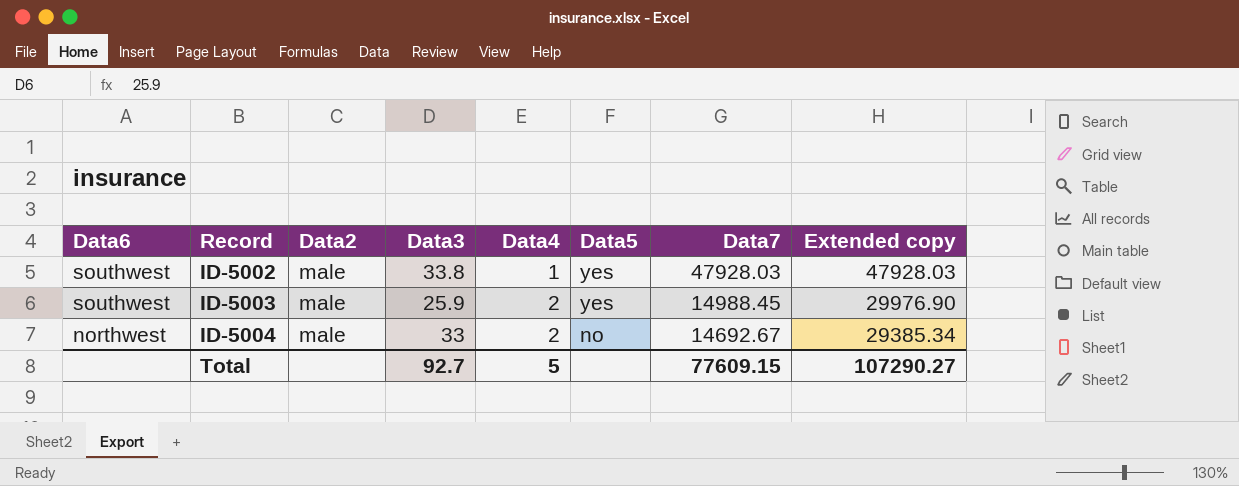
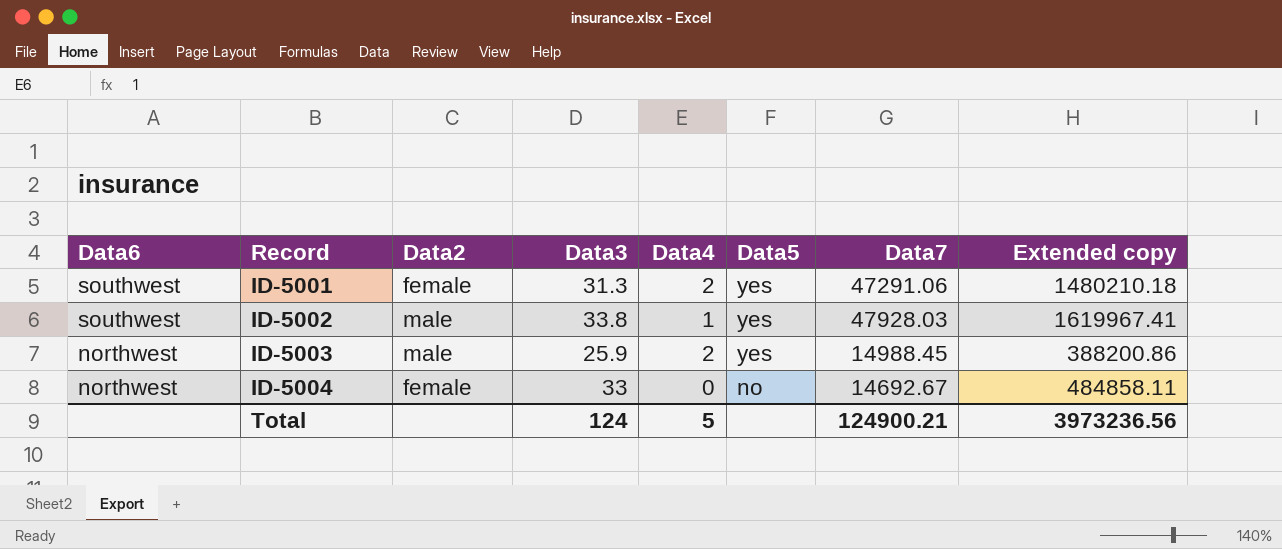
column Extended copy | formula: [Data4] * [Data7] -> [Data3] * [Data7]
row ID-5001: none -> southwest | female | 31.3 | 2 | yes | 47291.06 | 1480210.18
ID-5003 | Data6: southwest -> northwest
ID-5004 | Data2: male -> female
ID-5004 | Data4: 2 -> 0
Total | Data3: 92.7 -> 124
Total | Data7: 77609.15 -> 124900.21
Total | Extended copy: 107290.27 -> 3973236.56

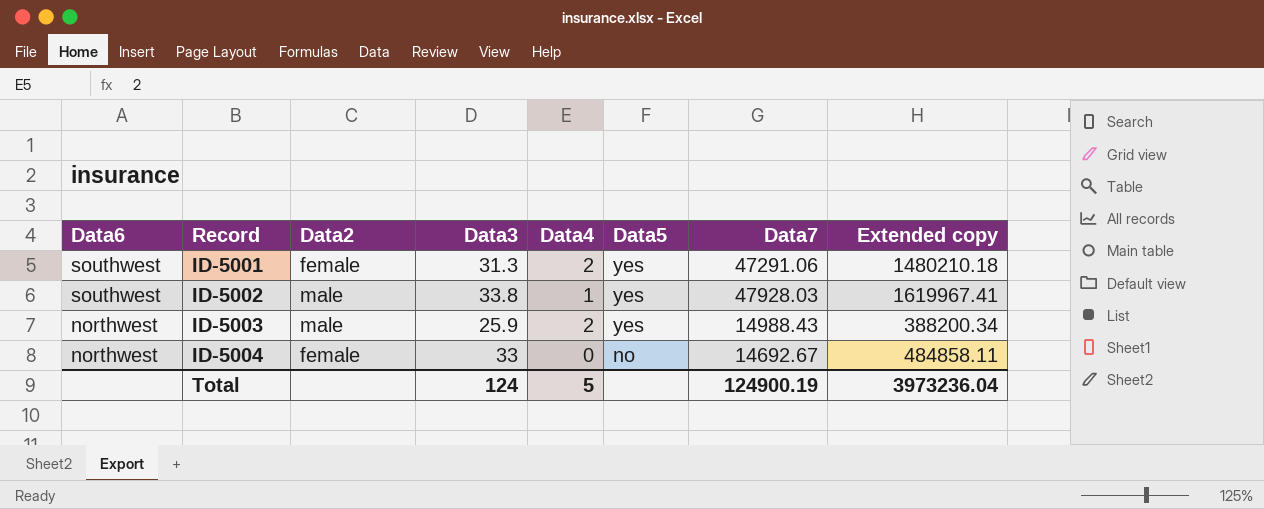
ID-5003 | Data7: 14988.45 -> 14988.43
ID-5003 | Extended copy: 388200.86 -> 388200.34
Total | Data7: 124900.21 -> 124900.19
Total | Extended copy: 3973236.56 -> 3973236.04

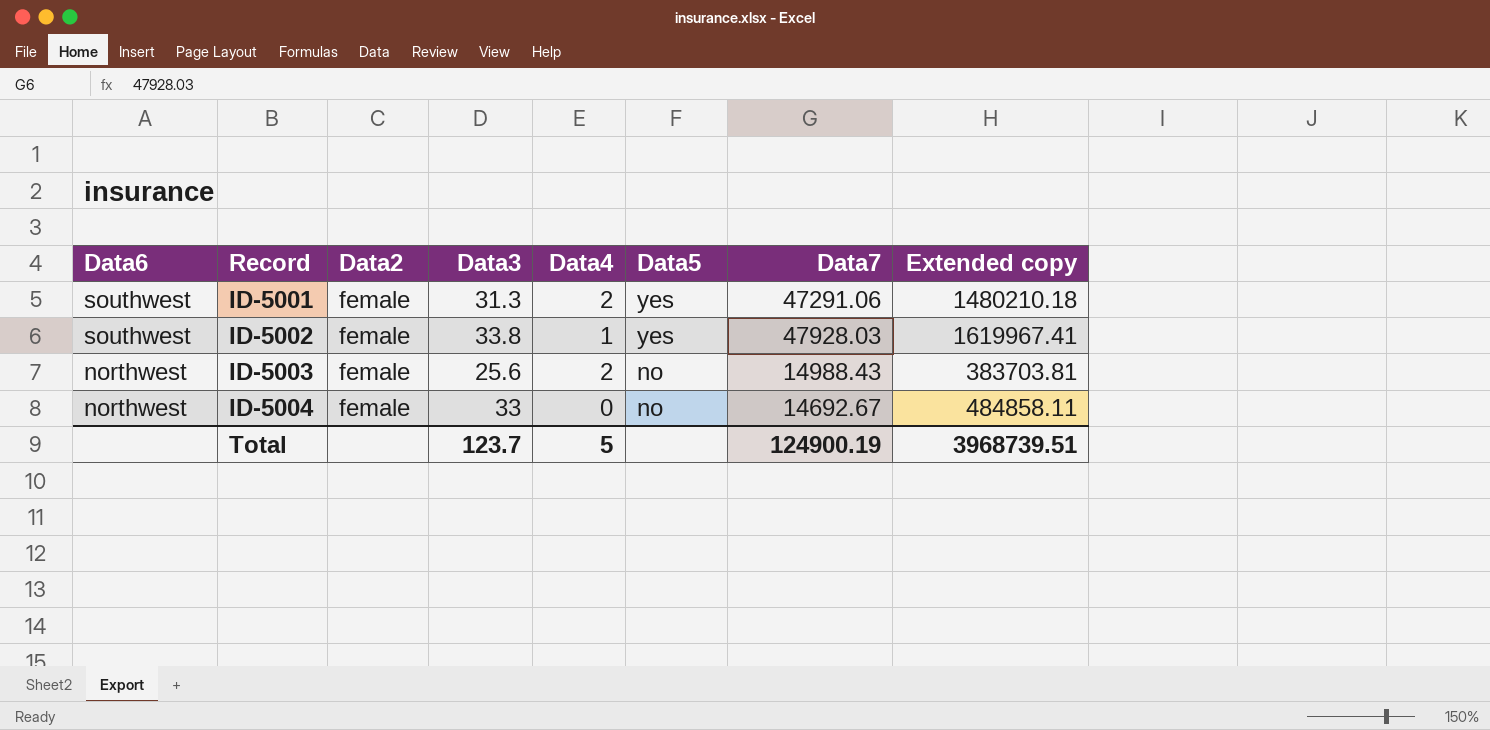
ID-5002 | Data2: male -> female
ID-5003 | Data2: male -> female
ID-5003 | Data3: 25.9 -> 25.6
ID-5003 | Data5: yes -> no
ID-5003 | Extended copy: 388200.34 -> 383703.81
Total | Data3: 124 -> 123.7
Total | Extended copy: 3973236.04 -> 3968739.51

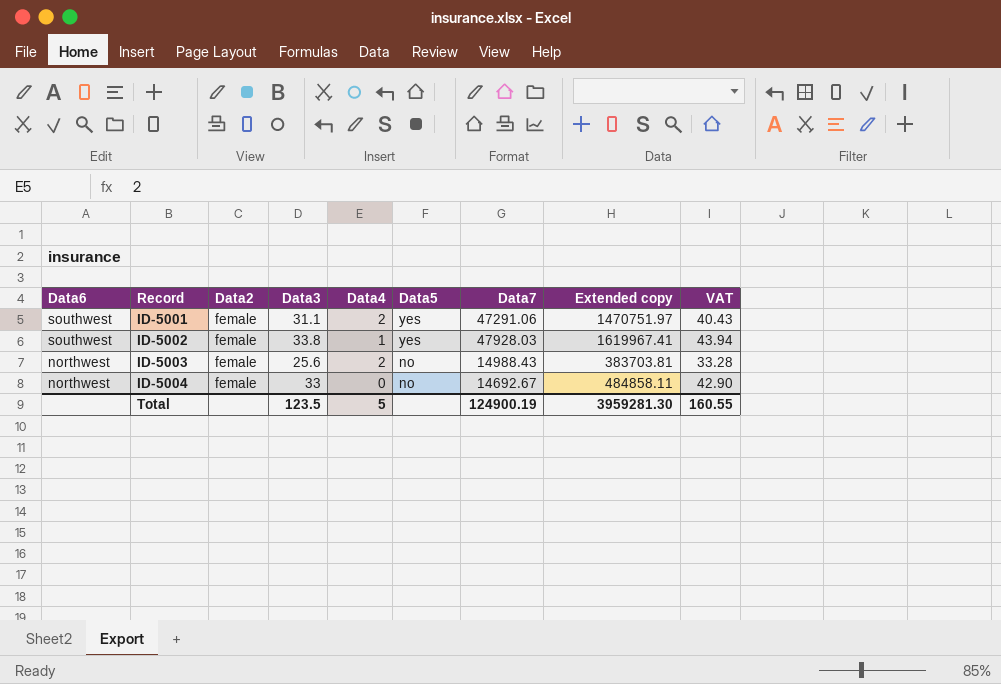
column VAT | formula: none -> [Data3] * 1.3
ID-5001 | Data3: 31.3 -> 31.1
ID-5001 | Extended copy: 1480210.18 -> 1470751.97
Total | Data3: 123.7 -> 123.5
Total | Extended copy: 3968739.51 -> 3959281.30

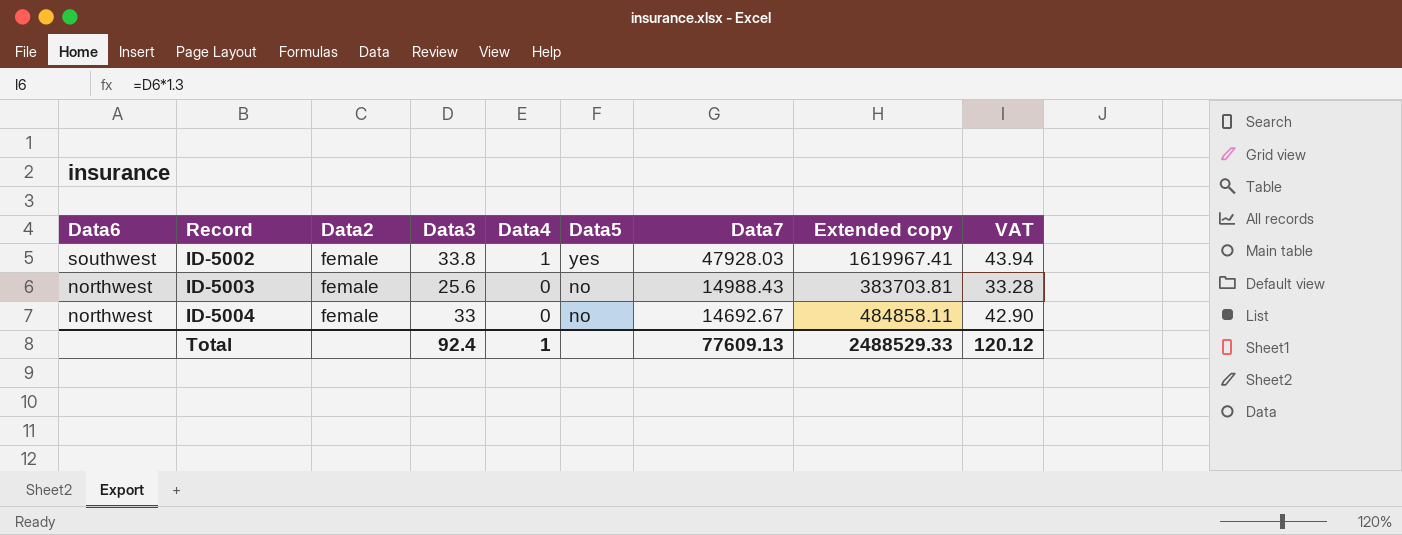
row ID-5001: southwest | female | 31.1 | 2 | yes | 47291.06 | 1470751.97 | 40.43 -> none
ID-5003 | Data4: 2 -> 0
Total | Data3: 123.5 -> 92.4
Total | Data4: 5 -> 1
Total | Data7: 124900.19 -> 77609.13
Total | Extended copy: 3959281.30 -> 2488529.33
Total | VAT: 160.55 -> 120.12

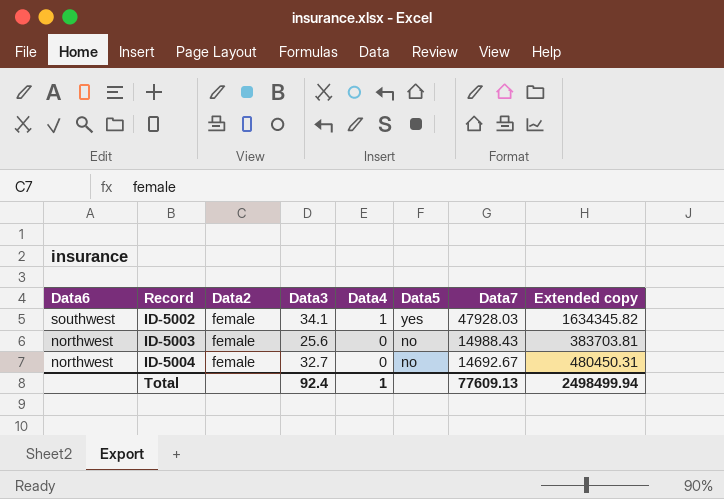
column VAT | formula: [Data3] * 1.3 -> none
ID-5002 | Data3: 33.8 -> 34.1
ID-5002 | Extended copy: 1619967.41 -> 1634345.82
ID-5004 | Data3: 33 -> 32.7
ID-5004 | Extended copy: 484858.11 -> 480450.31
Total | Extended copy: 2488529.33 -> 2498499.94

